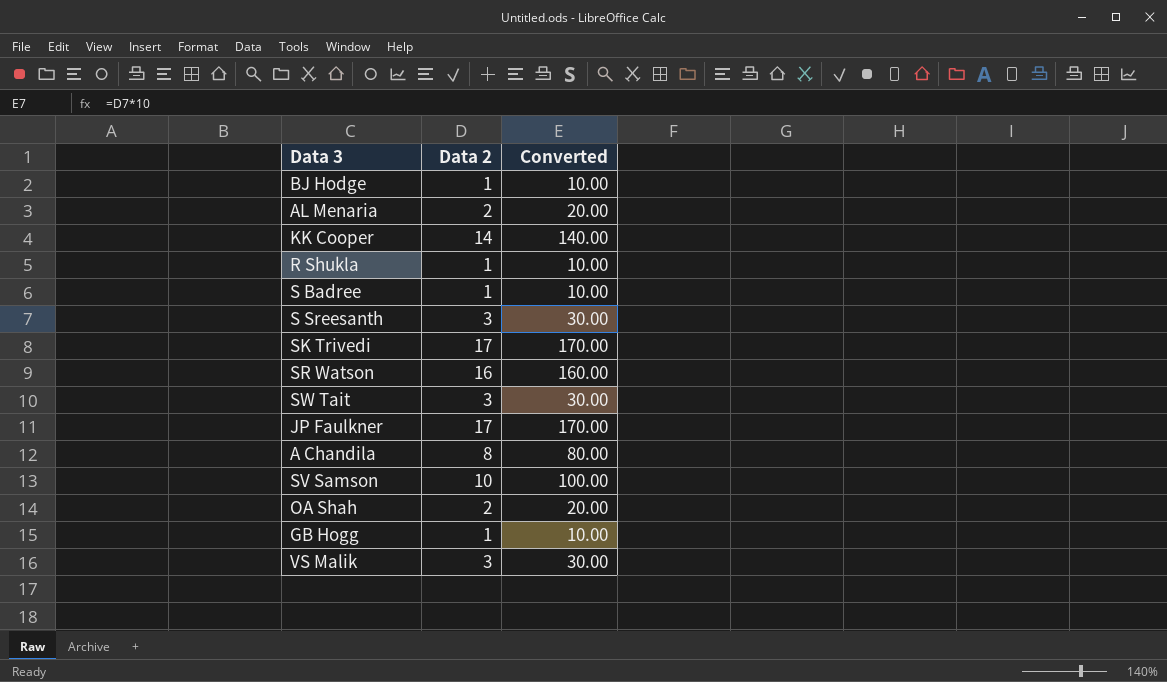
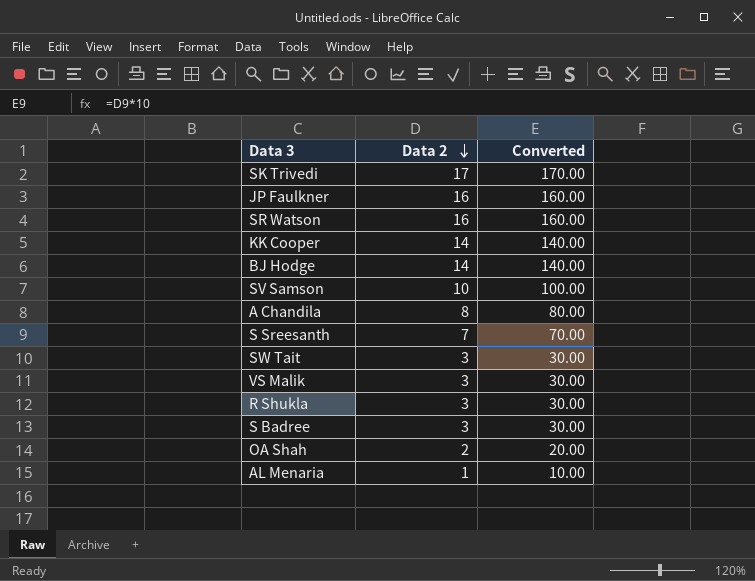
row order: none -> Data 2 descending
row GB Hogg: 1 | 10.00 -> none
JP Faulkner | Data 2: 17 -> 16
JP Faulkner | Converted: 170.00 -> 160.00
BJ Hodge | Data 2: 1 -> 14
BJ Hodge | Converted: 10.00 -> 140.00
S Sreesanth | Data 2: 3 -> 7
S Sreesanth | Converted: 30.00 -> 70.00
R Shukla | Data 2: 1 -> 3
R Shukla | Converted: 10.00 -> 30.00
S Badree | Data 2: 1 -> 3
S Badree | Converted: 10.00 -> 30.00
AL Menaria | Data 2: 2 -> 1
AL Menaria | Converted: 20.00 -> 10.00

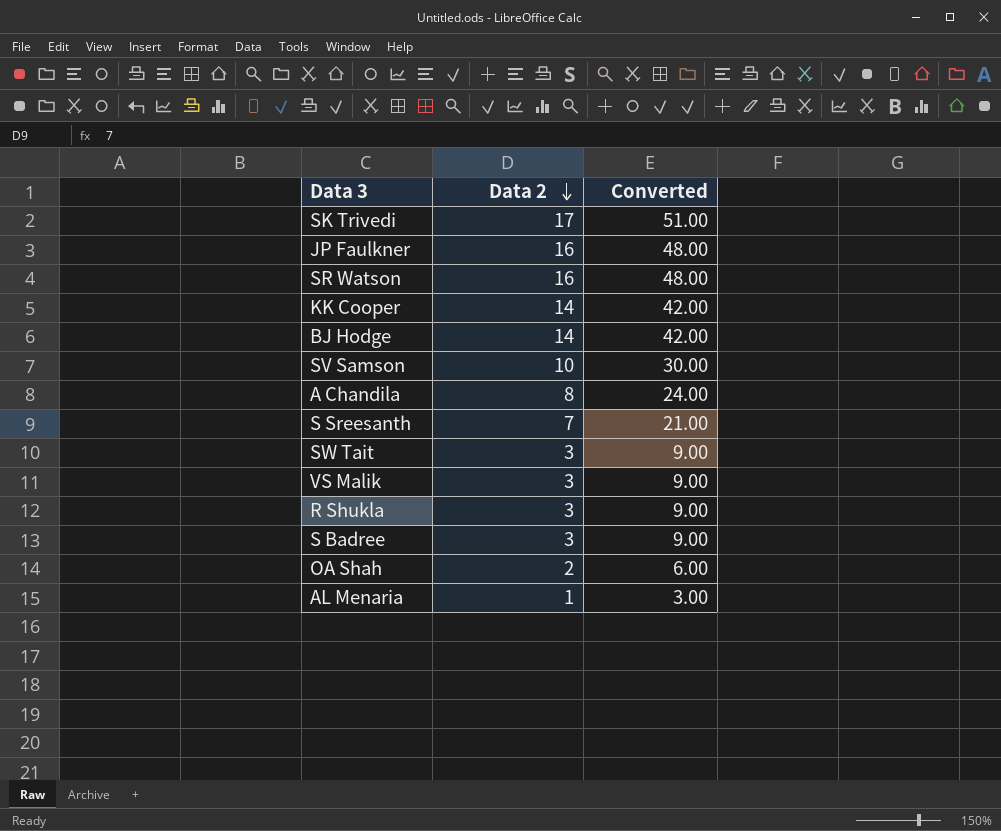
column Converted | formula: [Data 2] * 10 -> [Data 2] * 3

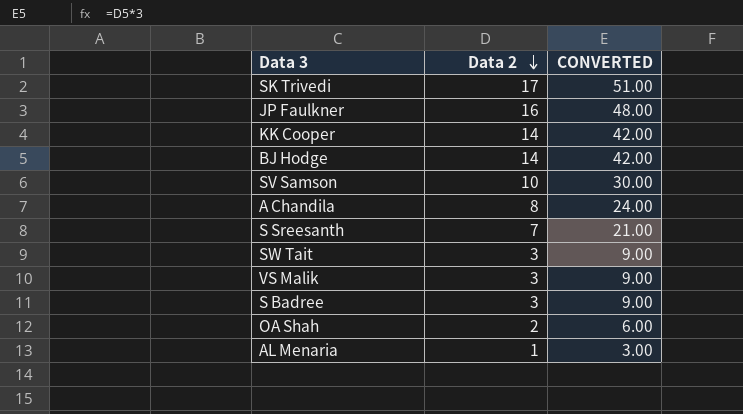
column name: Converted -> CONVERTED
row SR Watson: 16 | 48.00 -> none
row R Shukla: 3 | 9.00 -> none

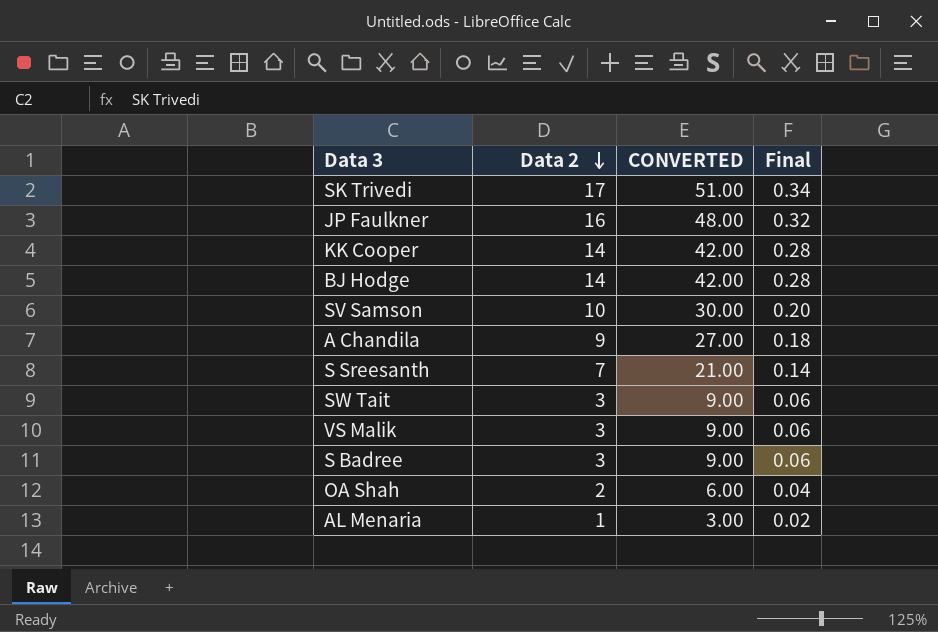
column Final | formula: none -> [Data 2] * 0.02
A Chandila | Data 2: 8 -> 9
A Chandila | CONVERTED: 24.00 -> 27.00

